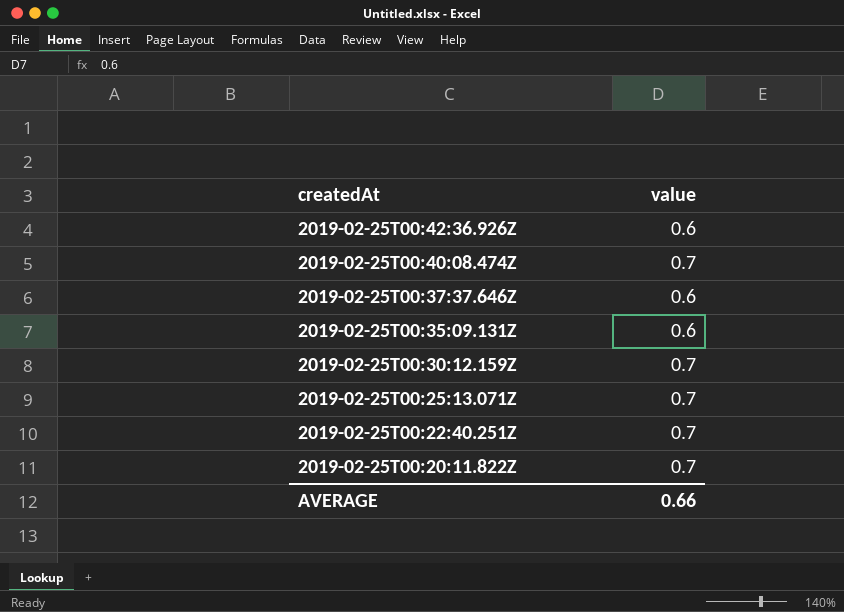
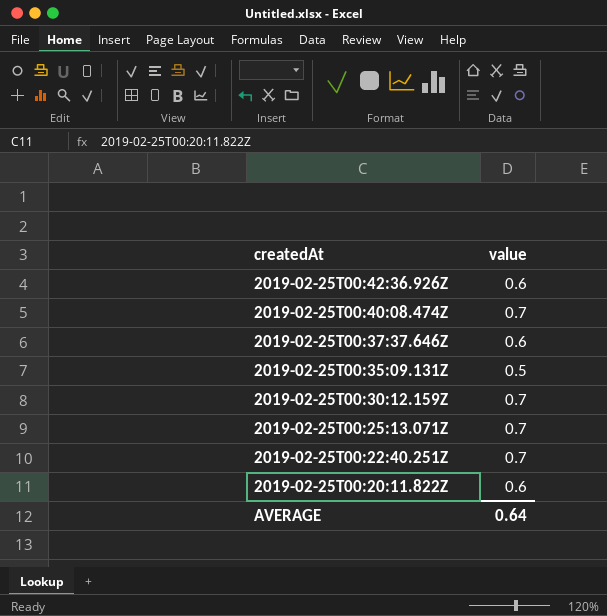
2019-02-25T00:35:09.131Z | value: 0.6 -> 0.5
2019-02-25T00:20:11.822Z | value: 0.7 -> 0.6
AVERAGE | value: 0.66 -> 0.64

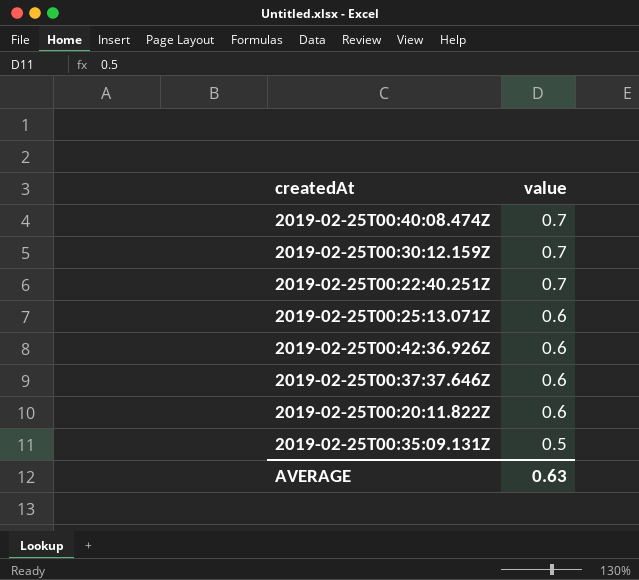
row order: createdAt descending -> value descending
2019-02-25T00:25:13.071Z | value: 0.7 -> 0.6
AVERAGE | value: 0.64 -> 0.63

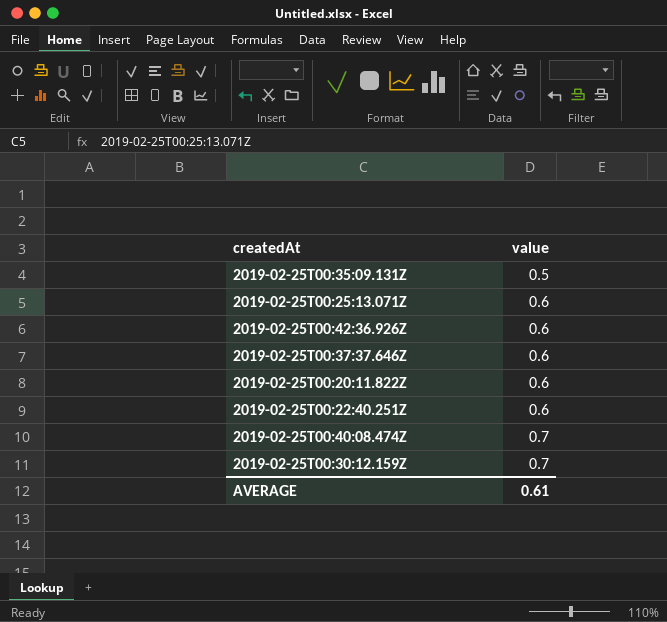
row order: value descending -> value ascending
2019-02-25T00:22:40.251Z | value: 0.7 -> 0.6
AVERAGE | value: 0.63 -> 0.61

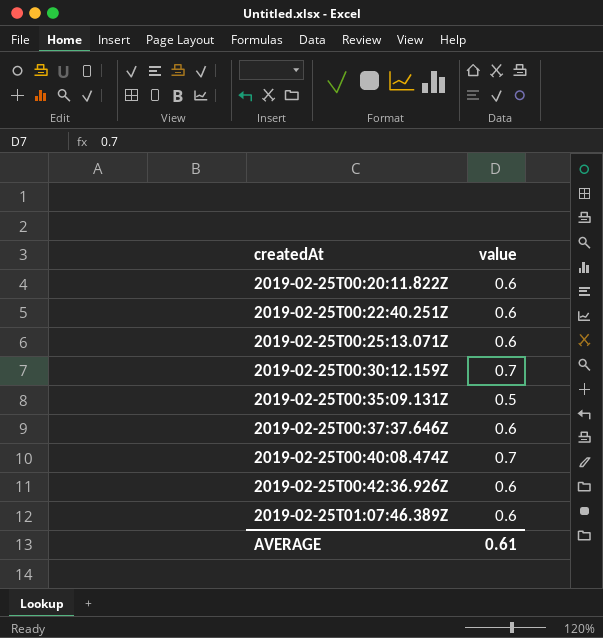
row order: value ascending -> createdAt ascending
row 2019-02-25T01:07:46.389Z: none -> 0.6

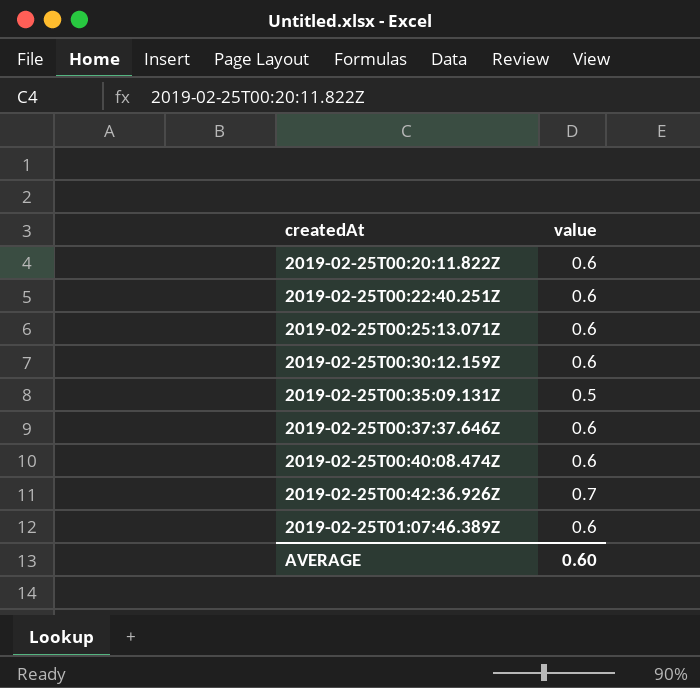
2019-02-25T00:30:12.159Z | value: 0.7 -> 0.6
2019-02-25T00:40:08.474Z | value: 0.7 -> 0.6
2019-02-25T00:42:36.926Z | value: 0.6 -> 0.7
AVERAGE | value: 0.61 -> 0.60

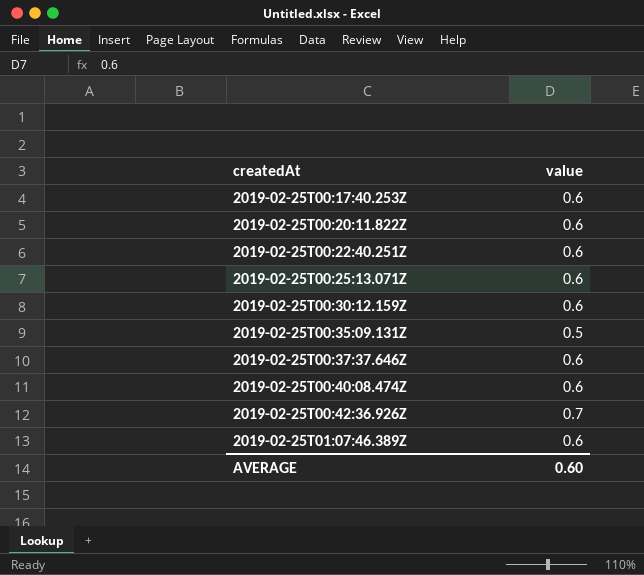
row 2019-02-25T00:17:40.253Z: none -> 0.6

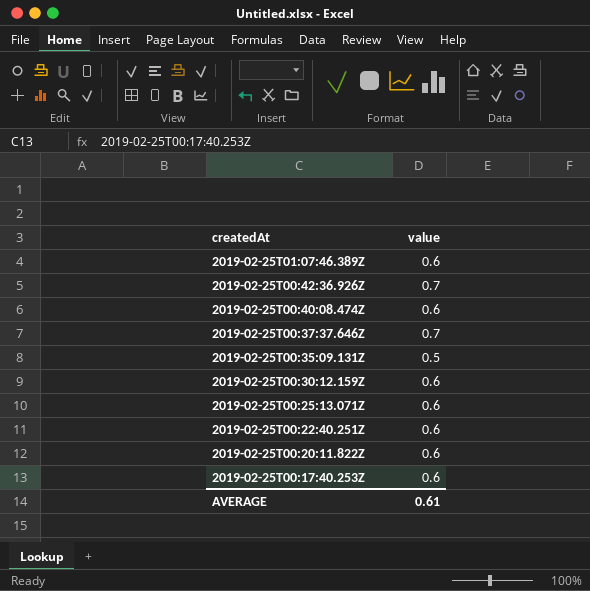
row order: createdAt ascending -> createdAt descending
2019-02-25T00:37:37.646Z | value: 0.6 -> 0.7
AVERAGE | value: 0.60 -> 0.61

